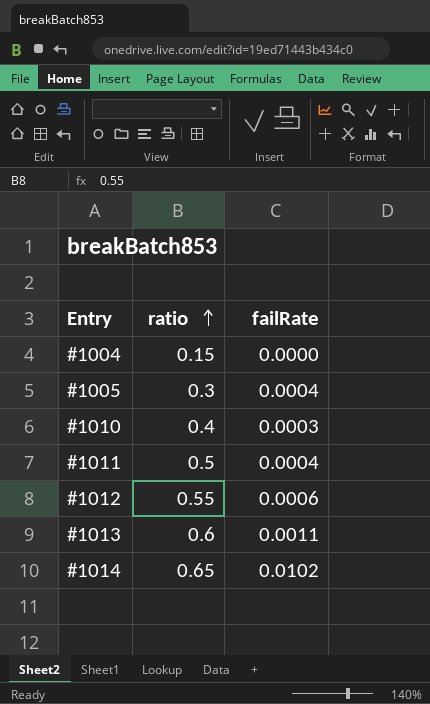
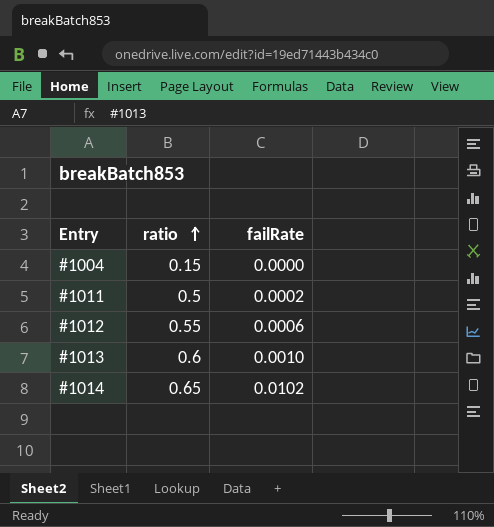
row #1005: 0.3 | 0.0004 -> none
row #1010: 0.4 | 0.0003 -> none
#1011 | failRate: 0.0004 -> 0.0002
#1013 | failRate: 0.0011 -> 0.0010

